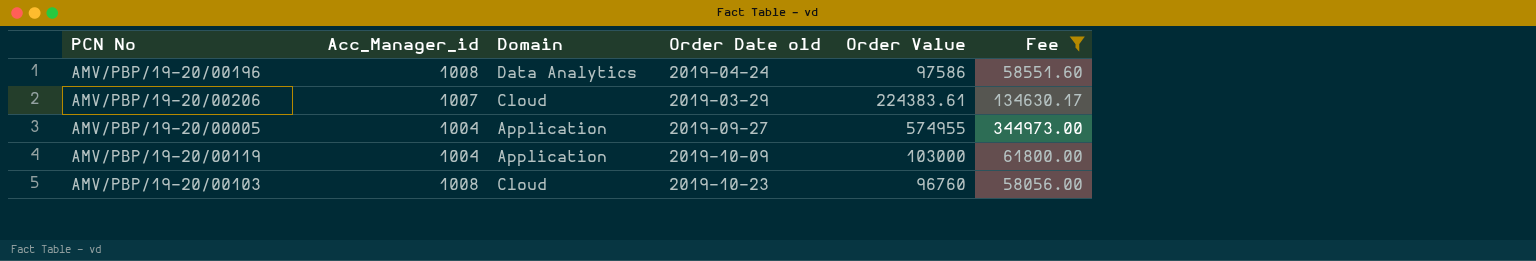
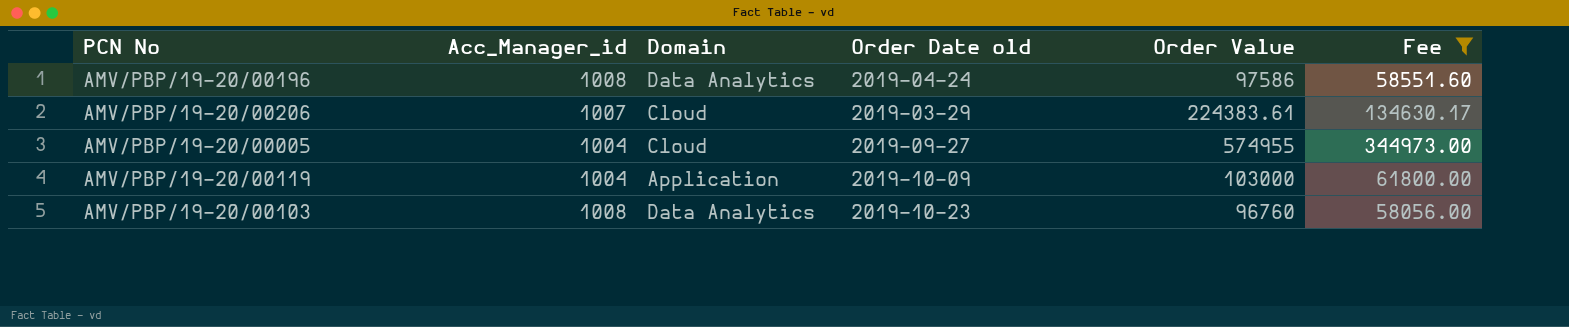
AMV/PBP/19-20/00005 | Domain: Application -> Cloud
AMV/PBP/19-20/00103 | Domain: Cloud -> Data Analytics

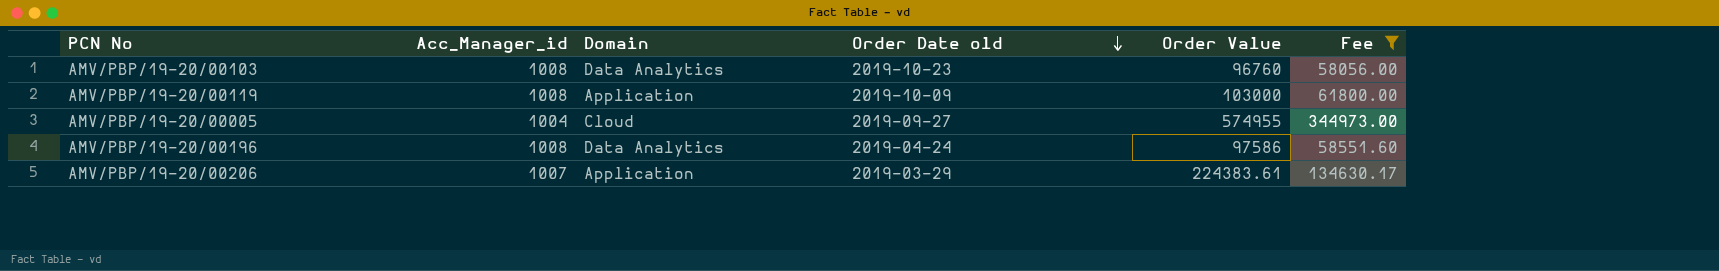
row order: none -> Order Date old descending
AMV/PBP/19-20/00119 | Acc_Manager_id: 1004 -> 1008
AMV/PBP/19-20/00206 | Domain: Cloud -> Application

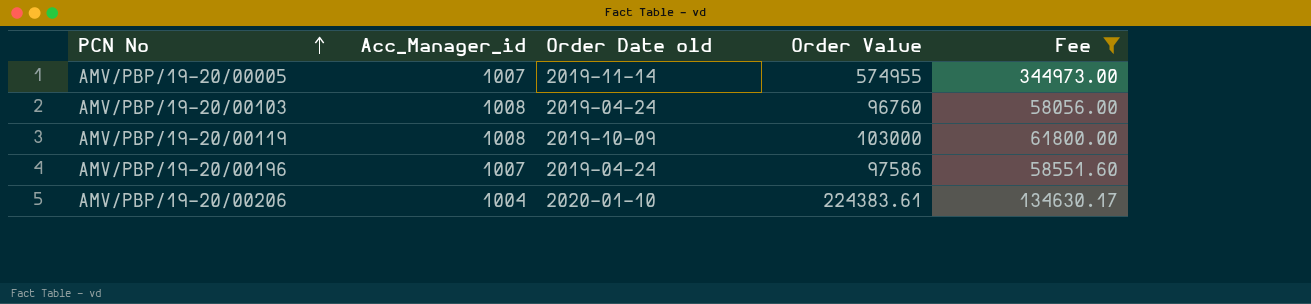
row order: Order Date old descending -> PCN No ascending
column Domain | position: 3 -> none
AMV/PBP/19-20/00005 | Acc_Manager_id: 1004 -> 1007
AMV/PBP/19-20/00005 | Order Date old: 2019-09-27 -> 2019-11-14
AMV/PBP/19-20/00103 | Order Date old: 2019-10-23 -> 2019-04-24
AMV/PBP/19-20/00196 | Acc_Manager_id: 1008 -> 1007
AMV/PBP/19-20/00206 | Acc_Manager_id: 1007 -> 1004
AMV/PBP/19-20/00206 | Order Date old: 2019-03-29 -> 2020-01-10

